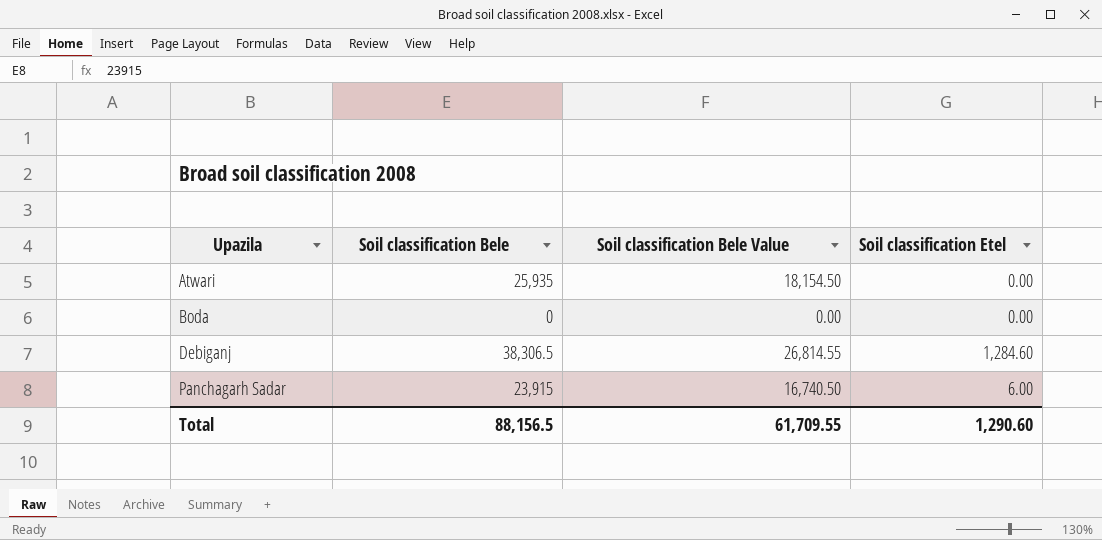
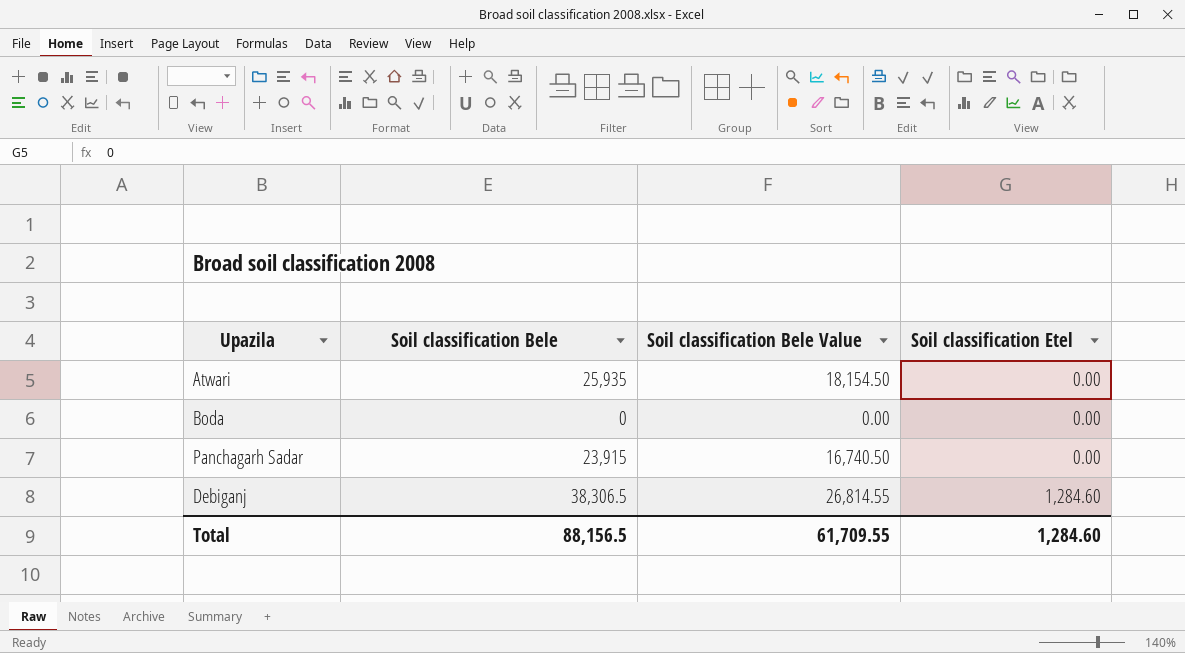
row order: Upazila ascending -> Soil classification Etel ascending
Panchagarh Sadar | Soil classification Etel: 6.00 -> 0.00
Total | Soil classification Etel: 1,290.60 -> 1,284.60

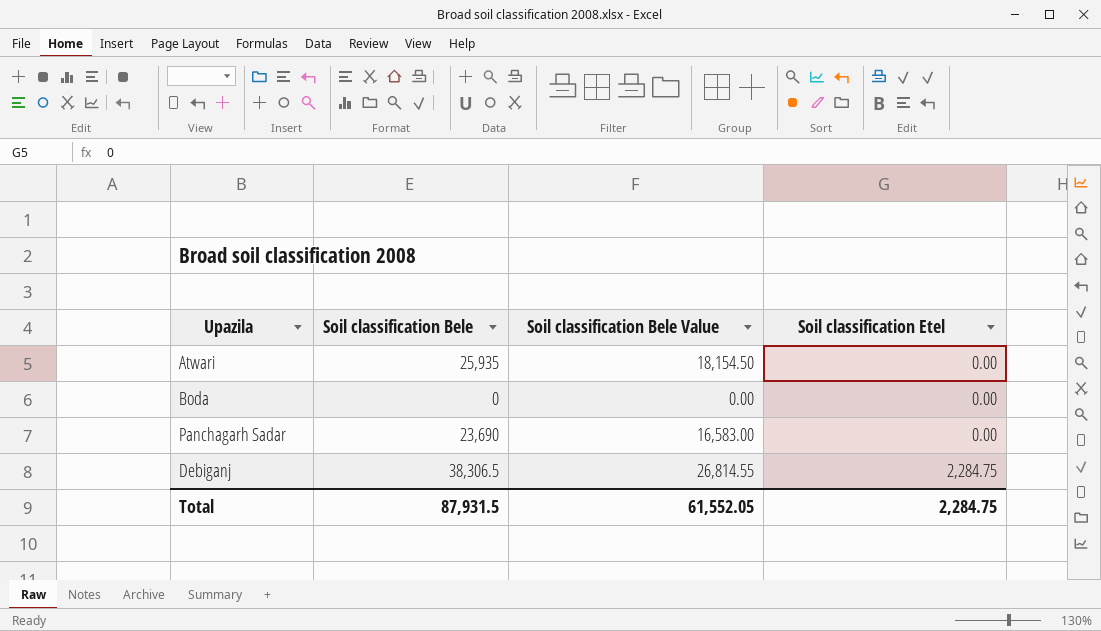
Panchagarh Sadar | Soil classification Bele: 23,915 -> 23,690
Panchagarh Sadar | Soil classification Bele Value: 16,740.50 -> 16,583.00
Debiganj | Soil classification Etel: 1,284.60 -> 2,284.75
Total | Soil classification Bele: 88,156.5 -> 87,931.5
Total | Soil classification Bele Value: 61,709.55 -> 61,552.05
Total | Soil classification Etel: 1,284.60 -> 2,284.75

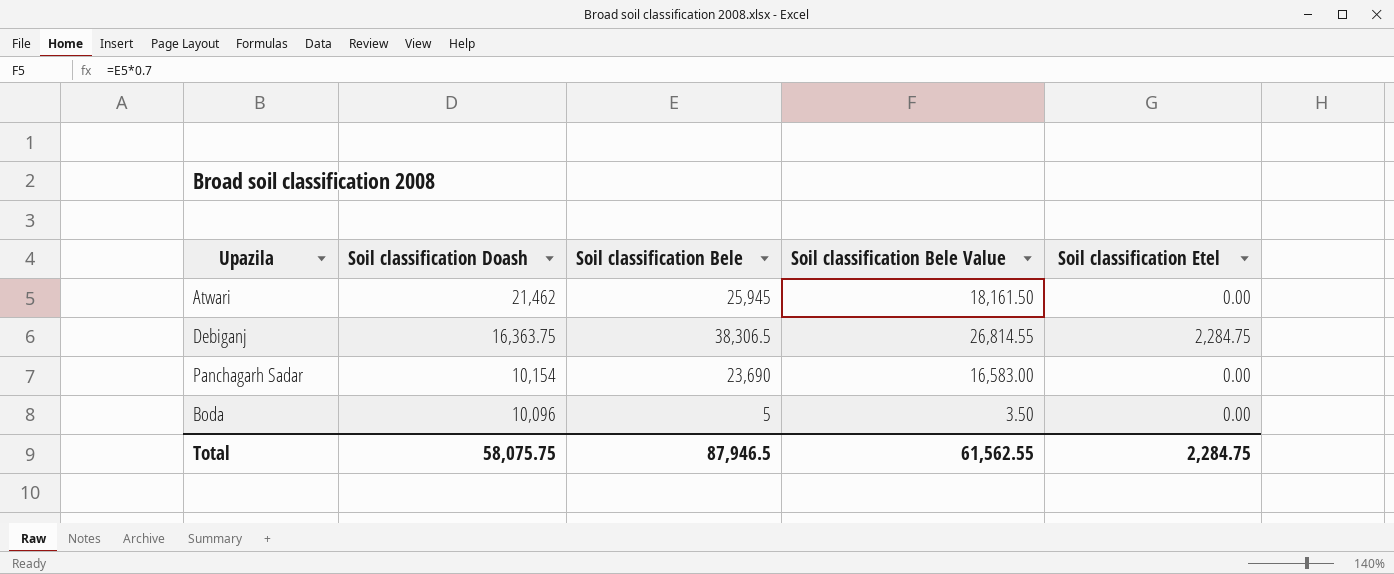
row order: Soil classification Etel ascending -> Soil classification Doash descending
column Soil classification Doash | position: none -> 2
Atwari | Soil classification Bele: 25,935 -> 25,945
Atwari | Soil classification Bele Value: 18,154.50 -> 18,161.50
Boda | Soil classification Bele: 0 -> 5
Boda | Soil classification Bele Value: 0.00 -> 3.50
Total | Soil classification Bele: 87,931.5 -> 87,946.5
Total | Soil classification Bele Value: 61,552.05 -> 61,562.55

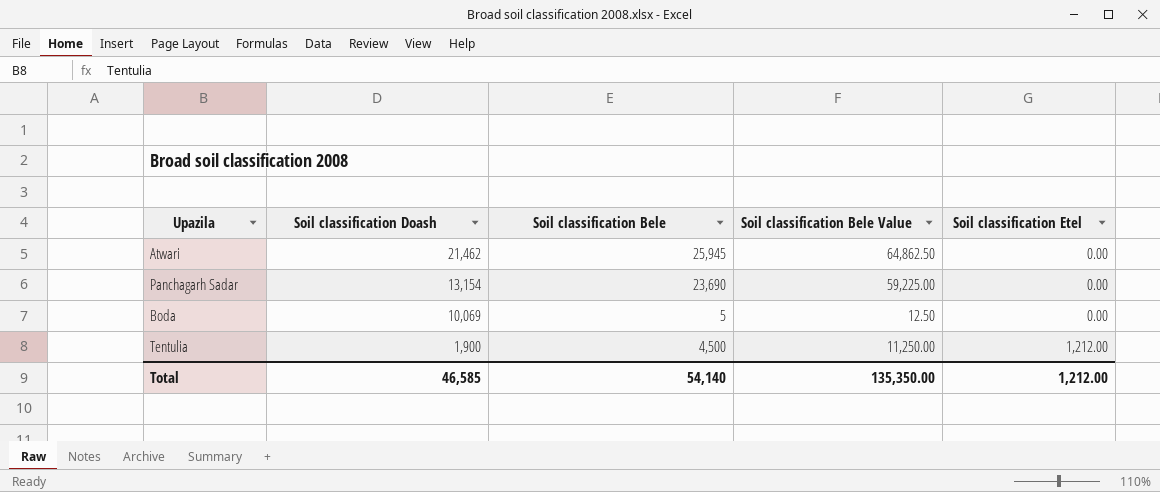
column Soil classification Bele Value | formula: [Soil classification Bele] * 0.7 -> [Soil classification Bele] * 2.5
row Debiganj: 16,363.75 | 38,306.5 | 26,814.55 | 2,284.75 -> none
Panchagarh Sadar | Soil classification Doash: 10,154 -> 13,154
Boda | Soil classification Doash: 10,096 -> 10,069
row Tentulia: none -> 1,900 | 4,500 | 11,250.00 | 1,212.00
Total | Soil classification Doash: 58,075.75 -> 46,585
Total | Soil classification Bele: 87,946.5 -> 54,140
Total | Soil classification Bele Value: 61,562.55 -> 135,350.00
Total | Soil classification Etel: 2,284.75 -> 1,212.00

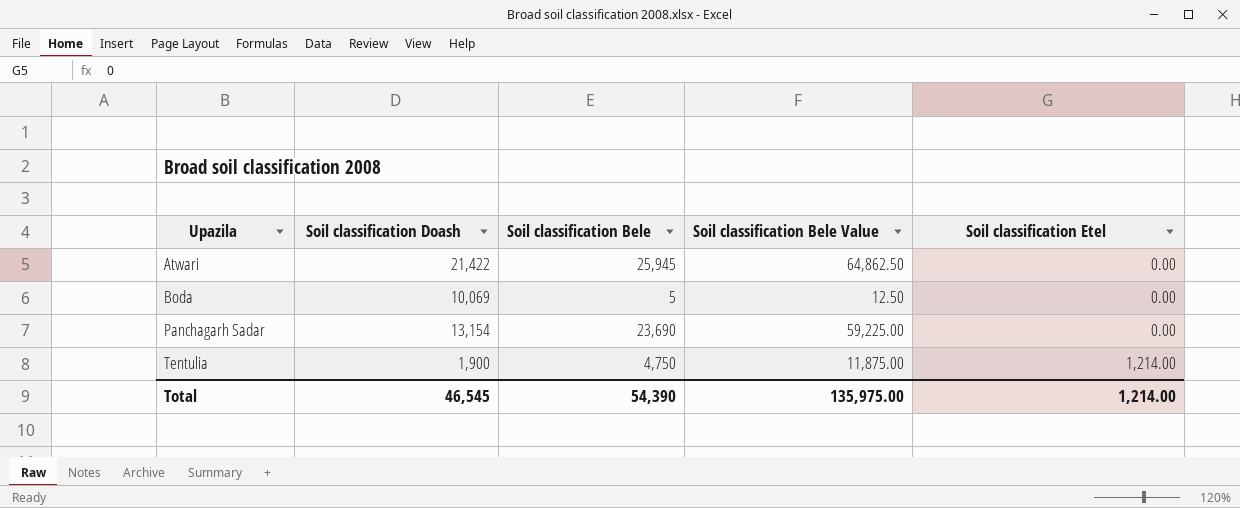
row order: Soil classification Doash descending -> Upazila ascending
Atwari | Soil classification Doash: 21,462 -> 21,422
Tentulia | Soil classification Bele: 4,500 -> 4,750
Tentulia | Soil classification Bele Value: 11,250.00 -> 11,875.00
Tentulia | Soil classification Etel: 1,212.00 -> 1,214.00
Total | Soil classification Doash: 46,585 -> 46,545
Total | Soil classification Bele: 54,140 -> 54,390
Total | Soil classification Bele Value: 135,350.00 -> 135,975.00
Total | Soil classification Etel: 1,212.00 -> 1,214.00

